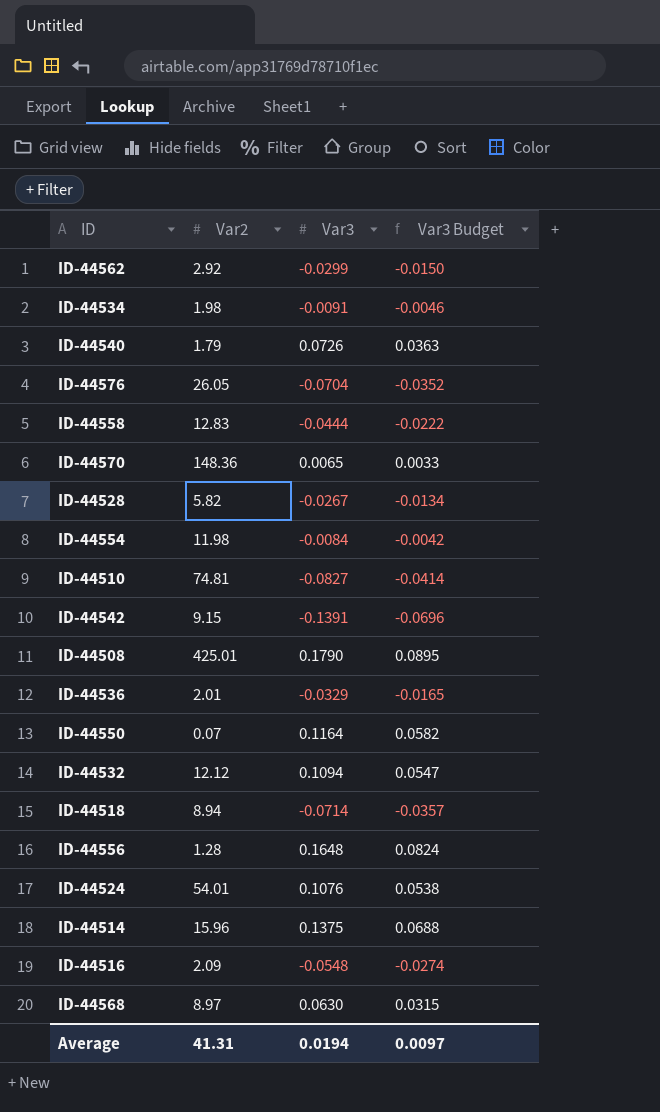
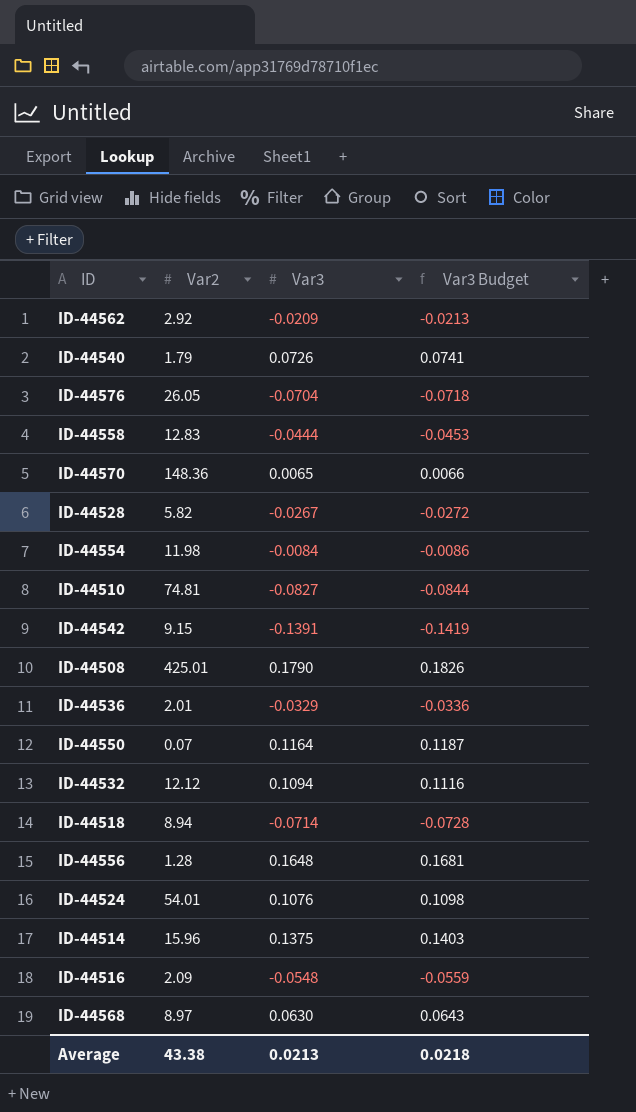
column Var3 Budget | formula: [Var3] * 0.5 -> [Var3] * 1.02
row ID-44534: 1.98 | -0.0091 | -0.0046 -> none
ID-44562 | Var3: -0.0299 -> -0.0209
Average | Var2: 41.31 -> 43.38
Average | Var3: 0.0194 -> 0.0213
Average | Var3 Budget: 0.0097 -> 0.0218

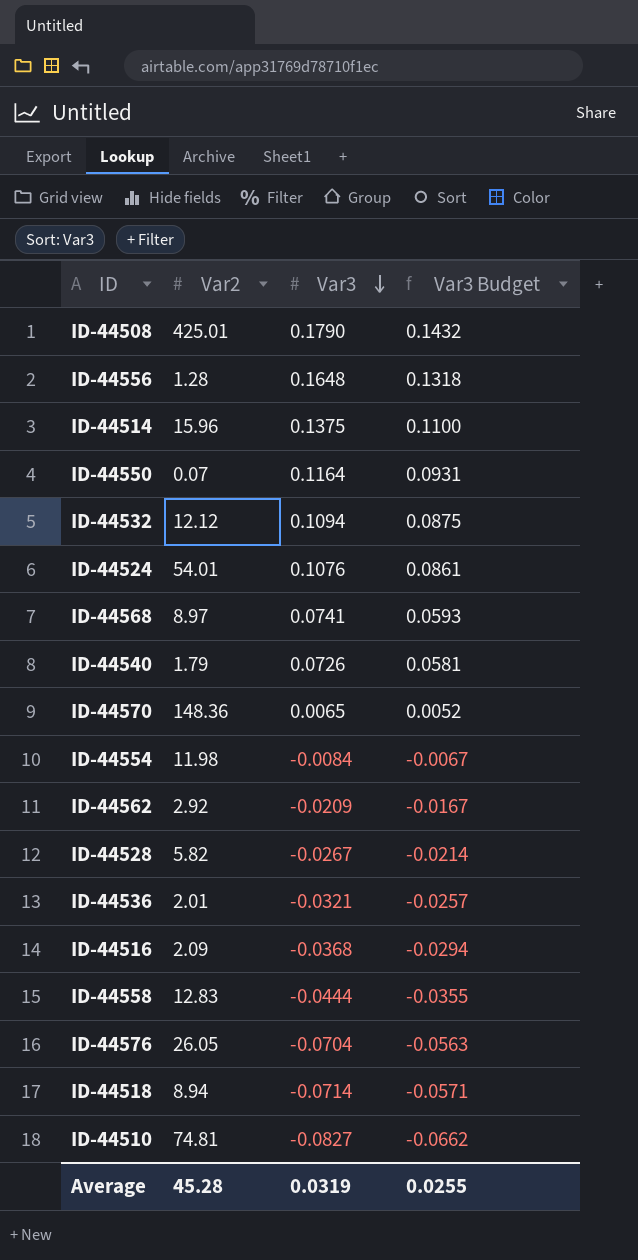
row order: none -> Var3 descending
column Var3 Budget | formula: [Var3] * 1.02 -> [Var3] * 0.8
row ID-44542: 9.15 | -0.1391 | -0.1419 -> none
ID-44568 | Var3: 0.0630 -> 0.0741
ID-44536 | Var3: -0.0329 -> -0.0321
ID-44516 | Var3: -0.0548 -> -0.0368
Average | Var2: 43.38 -> 45.28
Average | Var3: 0.0213 -> 0.0319
Average | Var3 Budget: 0.0218 -> 0.0255

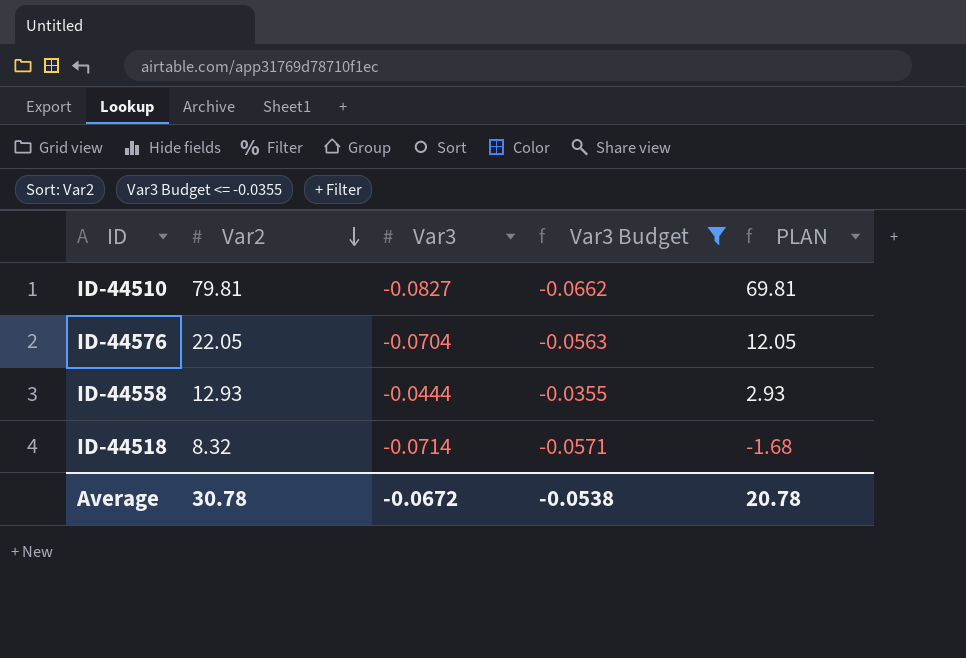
filter: none -> Var3 Budget <= -0.0355
row order: Var3 descending -> Var2 descending
column PLAN | formula: none -> [Var2] - 10
ID-44510 | Var2: 74.81 -> 79.81
ID-44576 | Var2: 26.05 -> 22.05
ID-44558 | Var2: 12.83 -> 12.93
ID-44518 | Var2: 8.94 -> 8.32
Average | Var2: 45.28 -> 30.78
Average | Var3: 0.0319 -> -0.0672
Average | Var3 Budget: 0.0255 -> -0.0538

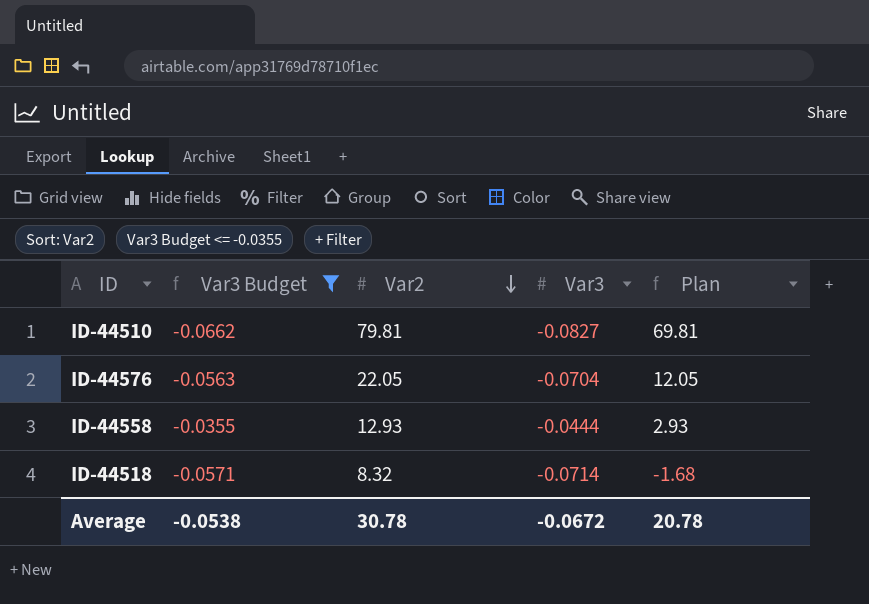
column Var3 Budget | position: 4 -> 2
column name: PLAN -> Plan

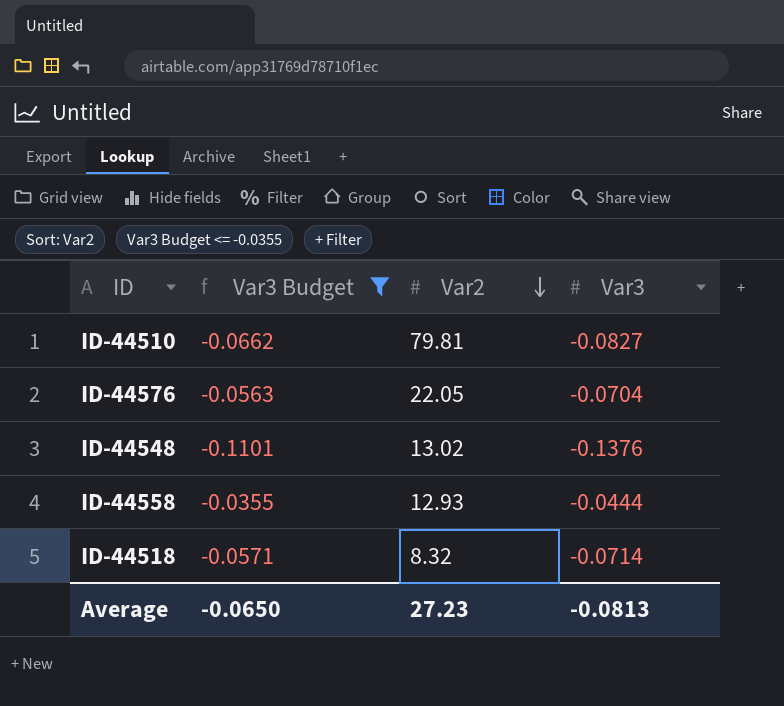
column Plan | formula: [Var2] - 10 -> none
row ID-44548: none -> -0.1101 | 13.02 | -0.1376
Average | Var3 Budget: -0.0538 -> -0.0650
Average | Var2: 30.78 -> 27.23
Average | Var3: -0.0672 -> -0.0813

